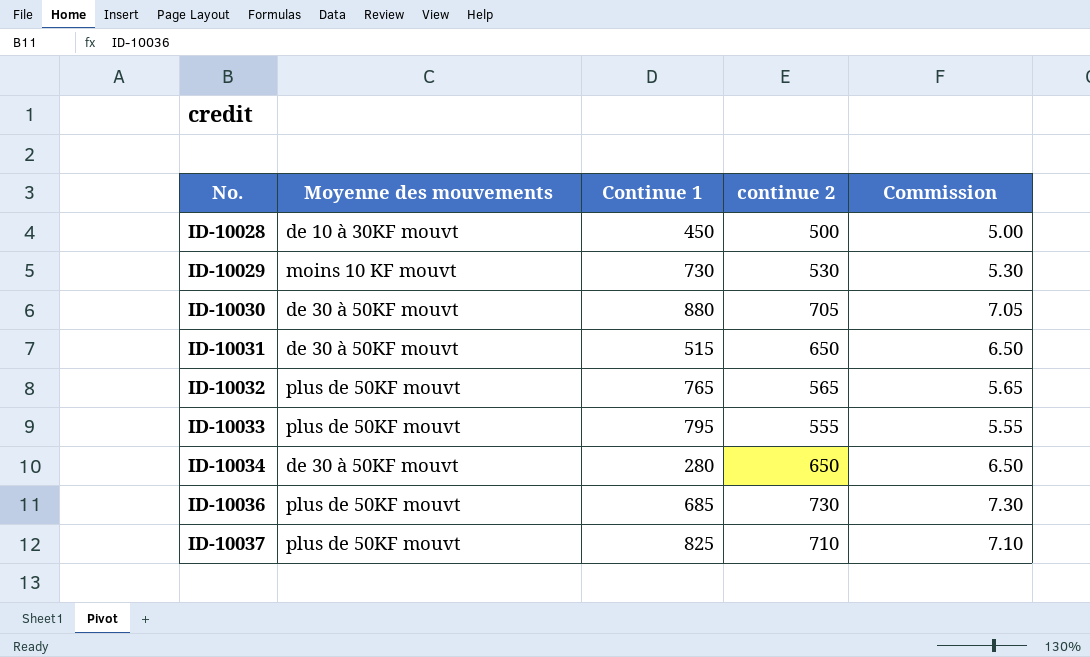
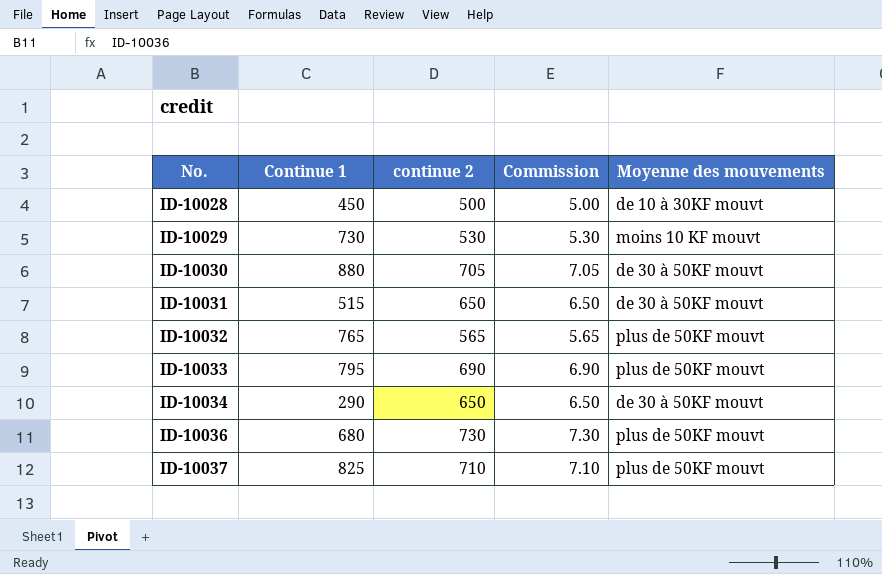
column Moyenne des mouvements | position: 2 -> 5
ID-10033 | continue 2: 555 -> 690
ID-10033 | Commission: 5.55 -> 6.90
ID-10034 | Continue 1: 280 -> 290
ID-10036 | Continue 1: 685 -> 680

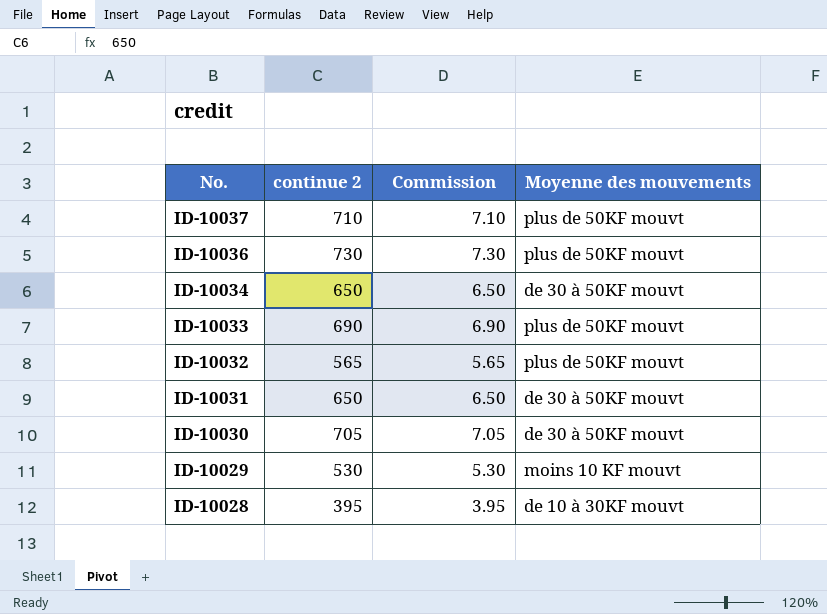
row order: No. ascending -> No. descending
column Continue 1 | position: 2 -> none
ID-10028 | continue 2: 500 -> 395
ID-10028 | Commission: 5.00 -> 3.95

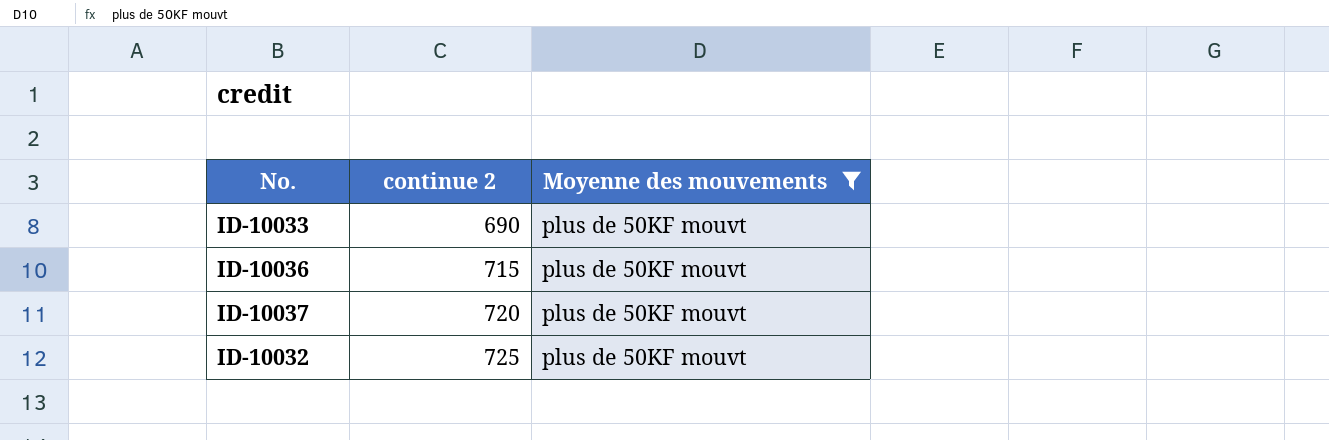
filter: none -> Moyenne des mouvements = plus de 50KF mouvt
row order: No. descending -> continue 2 ascending
column Commission | formula: [continue 2] * 0.01 -> none
ID-10036 | continue 2: 730 -> 715
ID-10037 | continue 2: 710 -> 720
ID-10032 | continue 2: 565 -> 725

